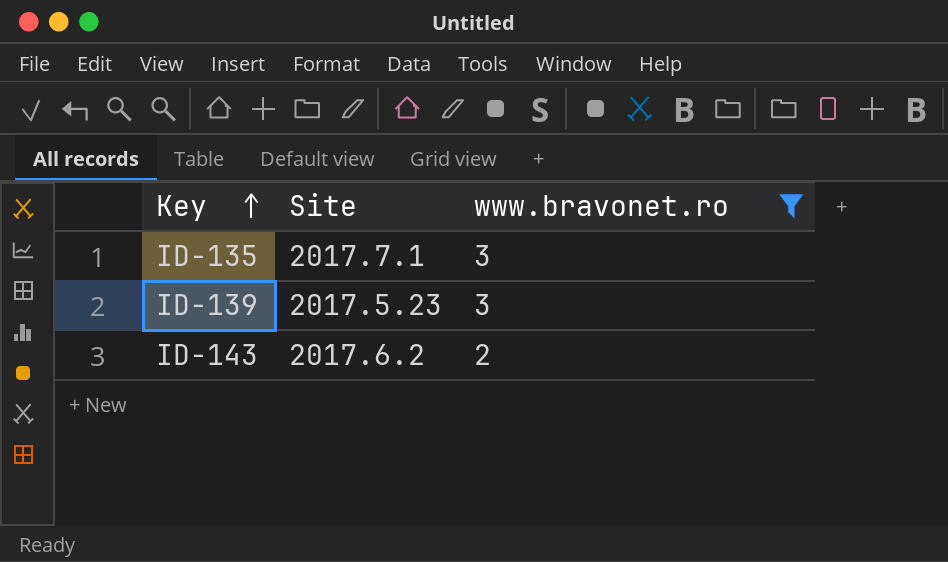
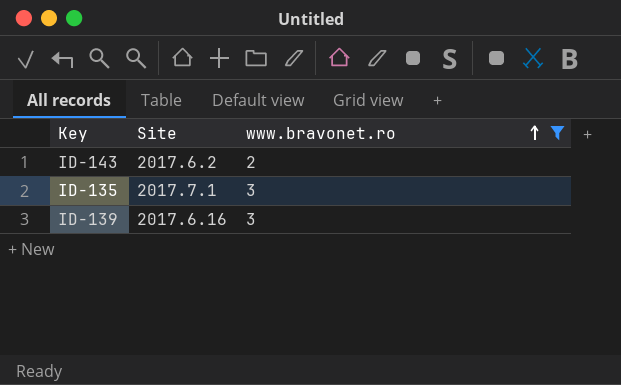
row order: Key ascending -> www.bravonet.ro ascending
ID-139 | Site: 2017.5.23 -> 2017.6.16

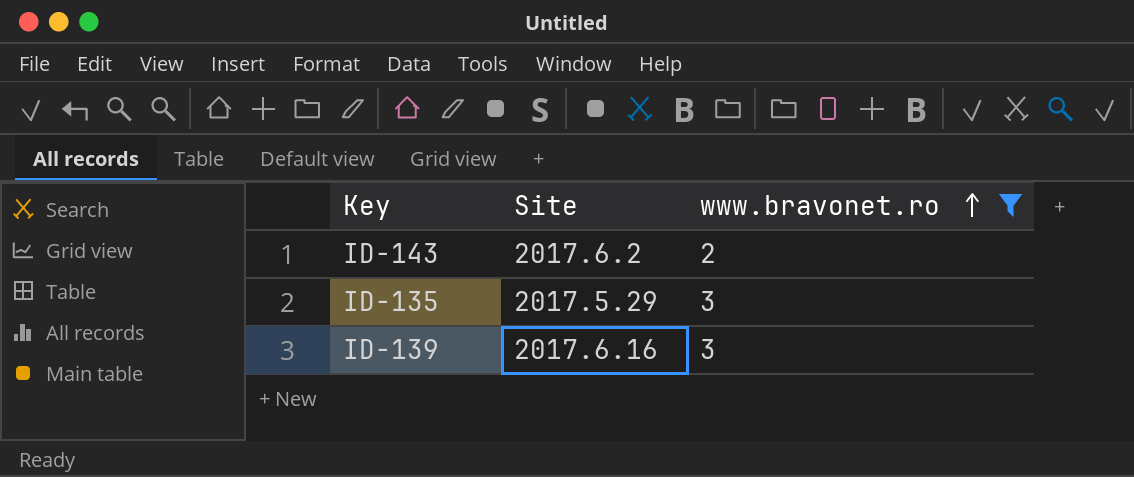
ID-135 | Site: 2017.7.1 -> 2017.5.29

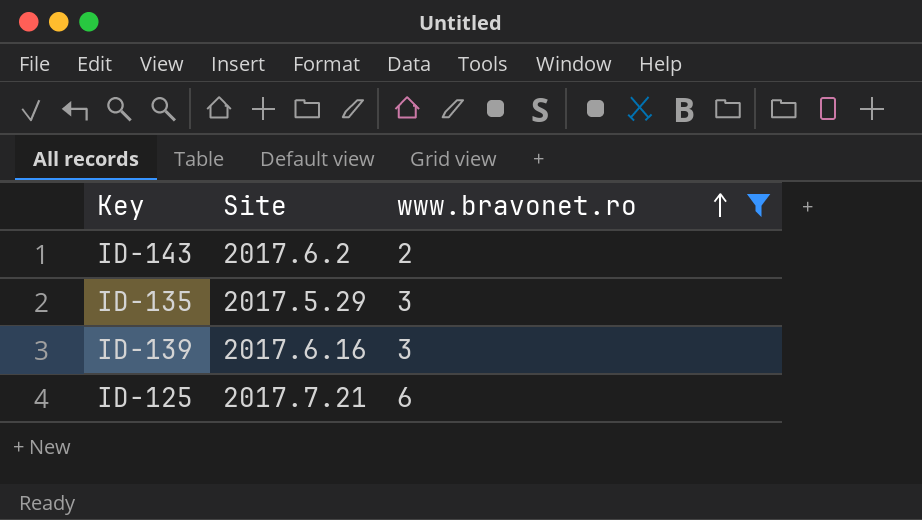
row ID-125: none -> 2017.7.21 | 6

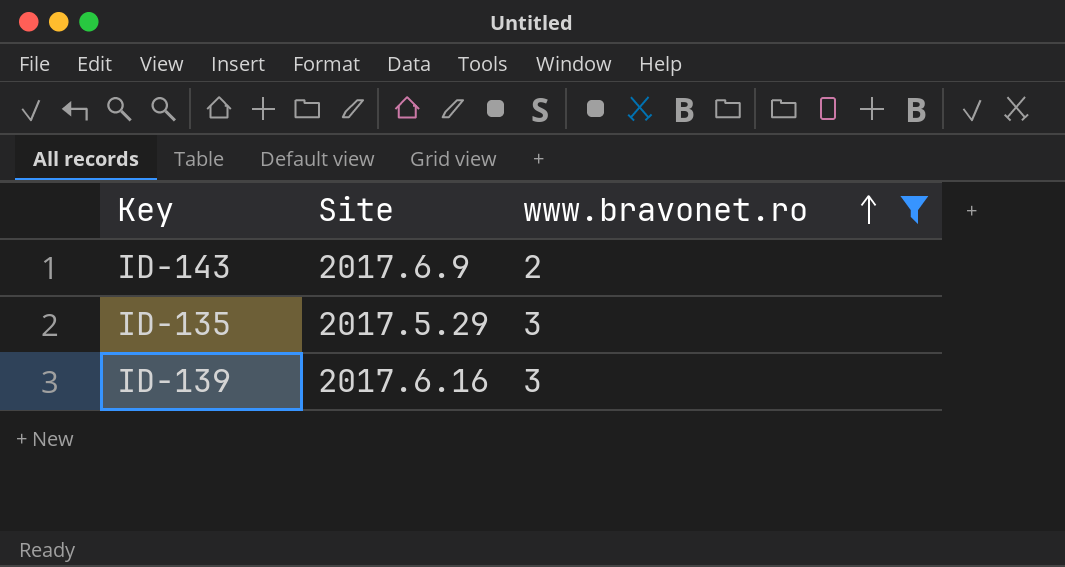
row ID-125: 2017.7.21 | 6 -> none
ID-143 | Site: 2017.6.2 -> 2017.6.9

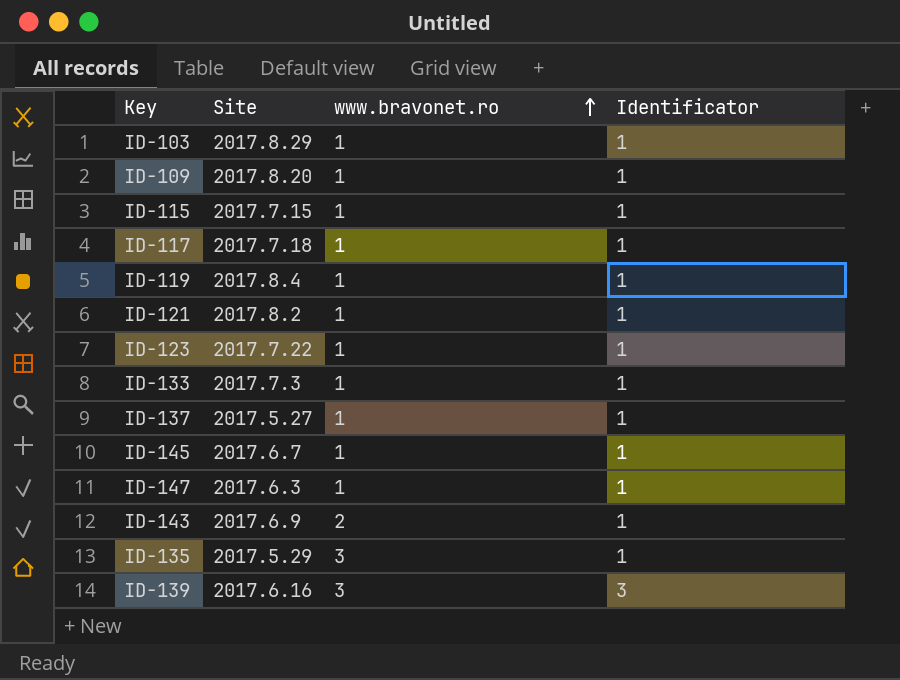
filter: www.bravonet.ro != 1 -> none
column Identificator | position: none -> 4

